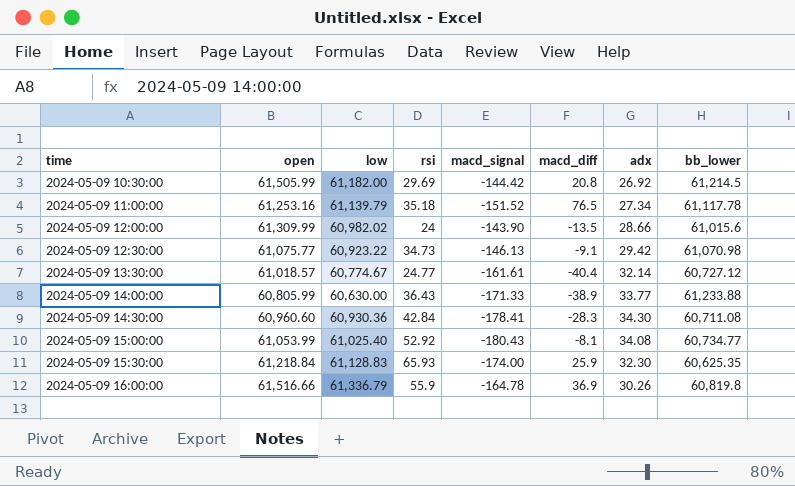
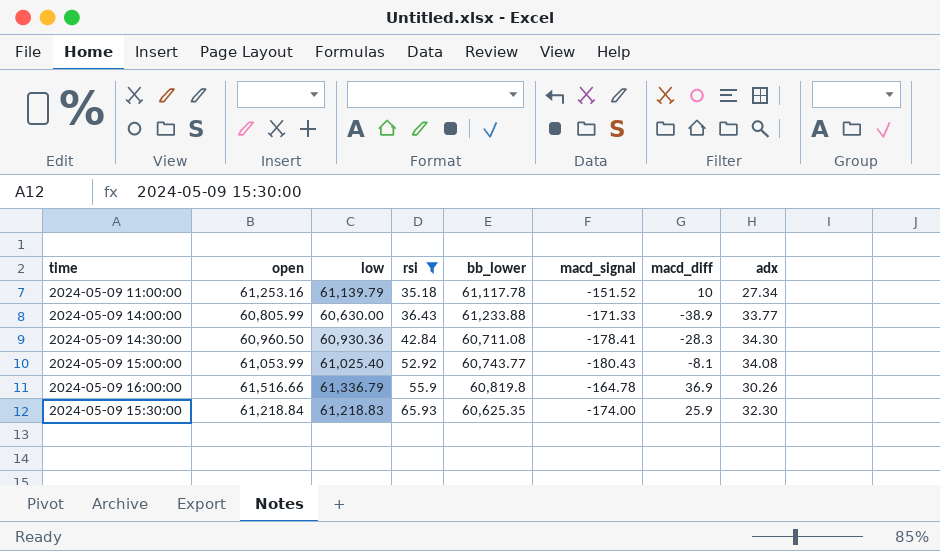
filter: none -> rsi >= 35.18
row order: time ascending -> rsi ascending
column bb_lower | position: 8 -> 5
2024-05-09 11:00:00 | macd_diff: 76.5 -> 10
2024-05-09 14:30:00 | open: 60,960.60 -> 60,960.50
2024-05-09 15:00:00 | bb_lower: 60,734.77 -> 60,743.77
2024-05-09 15:30:00 | low: 61,128.83 -> 61,218.83

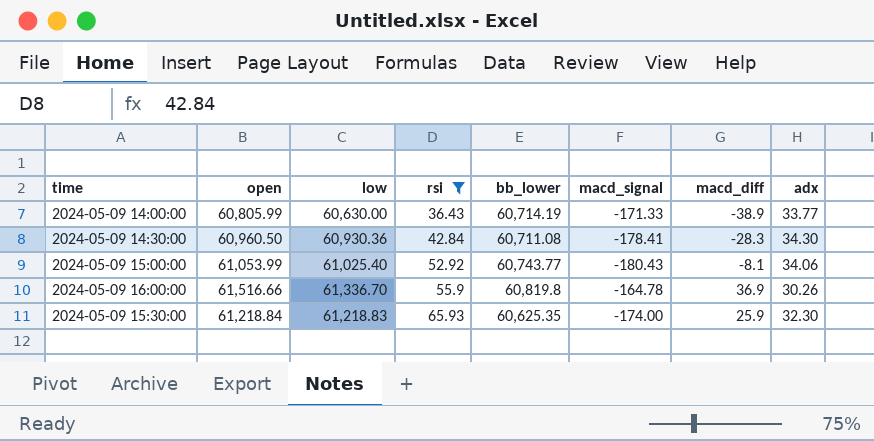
row 2024-05-09 11:00:00: 61,253.16 | 61,139.79 | 35.18 | 61,117.78 | -151.52 | 10 | 27.34 -> none
2024-05-09 14:00:00 | bb_lower: 61,233.88 -> 60,714.19
2024-05-09 15:00:00 | adx: 34.08 -> 34.06
2024-05-09 16:00:00 | low: 61,336.79 -> 61,336.70

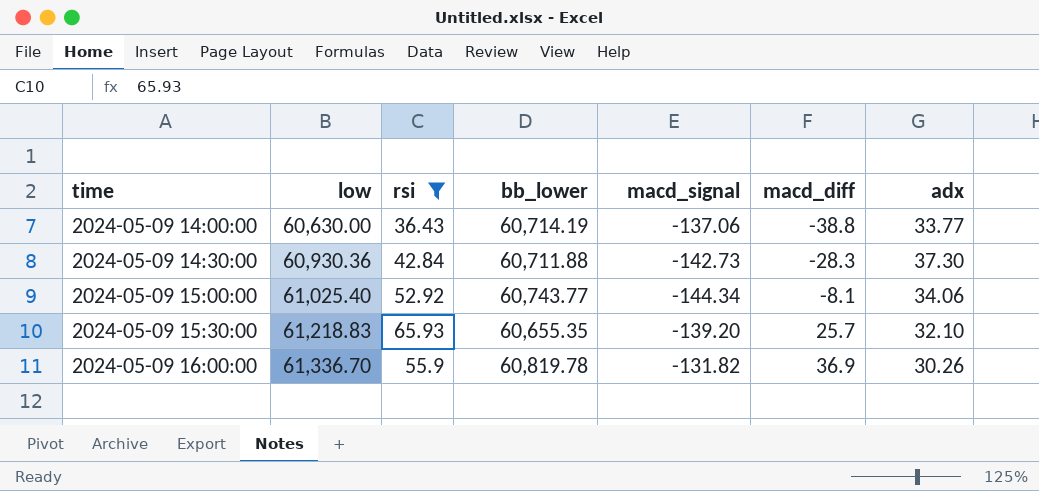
row order: rsi ascending -> time ascending
column open | position: 2 -> none
2024-05-09 14:00:00 | macd_signal: -171.33 -> -137.06
2024-05-09 14:00:00 | macd_diff: -38.9 -> -38.8
2024-05-09 14:30:00 | bb_lower: 60,711.08 -> 60,711.88
2024-05-09 14:30:00 | macd_signal: -178.41 -> -142.73
2024-05-09 14:30:00 | adx: 34.30 -> 37.30
2024-05-09 15:00:00 | macd_signal: -180.43 -> -144.34
2024-05-09 15:30:00 | bb_lower: 60,625.35 -> 60,655.35
2024-05-09 15:30:00 | macd_signal: -174.00 -> -139.20
2024-05-09 15:30:00 | macd_diff: 25.9 -> 25.7
2024-05-09 15:30:00 | adx: 32.30 -> 32.10
2024-05-09 16:00:00 | bb_lower: 60,819.8 -> 60,819.78
2024-05-09 16:00:00 | macd_signal: -164.78 -> -131.82

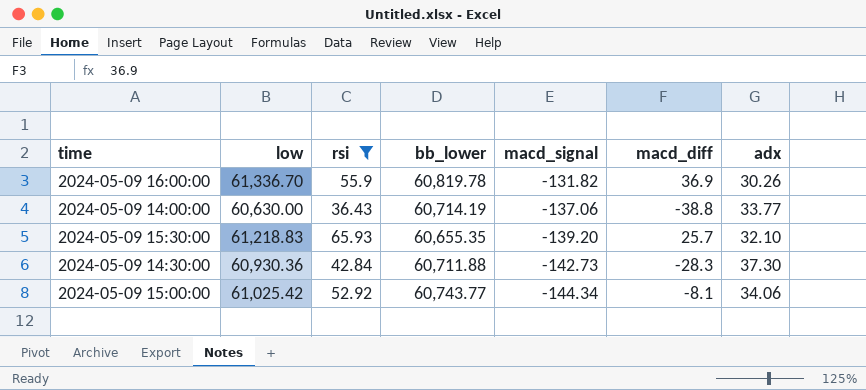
row order: time ascending -> macd_signal descending
2024-05-09 15:00:00 | low: 61,025.40 -> 61,025.42

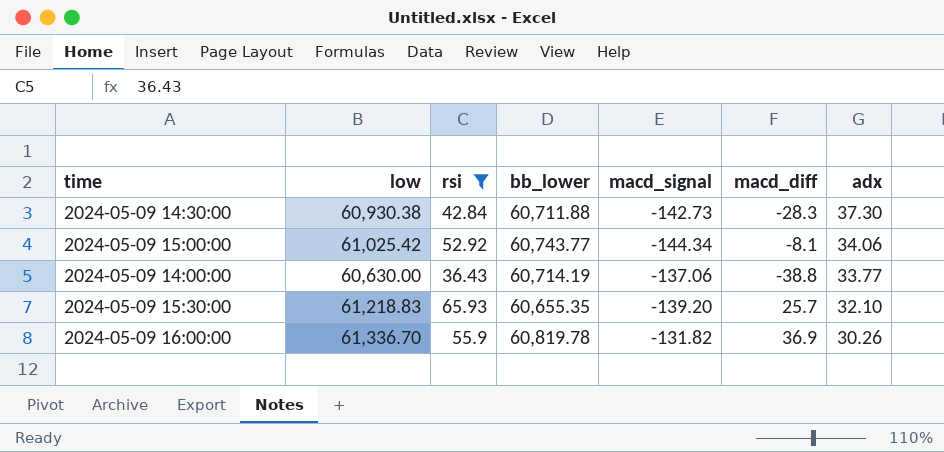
row order: macd_signal descending -> adx descending
2024-05-09 14:30:00 | low: 60,930.36 -> 60,930.38

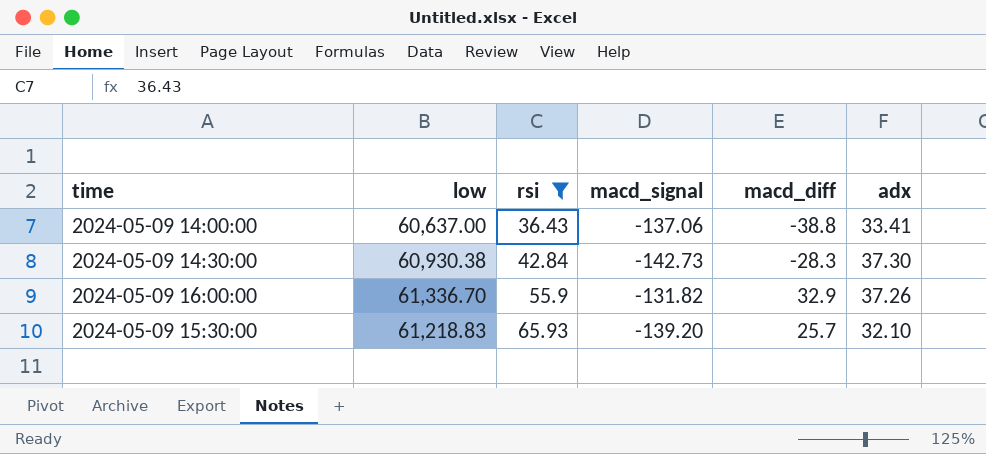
row order: adx descending -> rsi ascending
column bb_lower | position: 4 -> none
row 2024-05-09 15:00:00: 61,025.42 | 52.92 | 60,743.77 | -144.34 | -8.1 | 34.06 -> none
2024-05-09 14:00:00 | low: 60,630.00 -> 60,637.00
2024-05-09 14:00:00 | adx: 33.77 -> 33.41
2024-05-09 16:00:00 | macd_diff: 36.9 -> 32.9
2024-05-09 16:00:00 | adx: 30.26 -> 37.26

